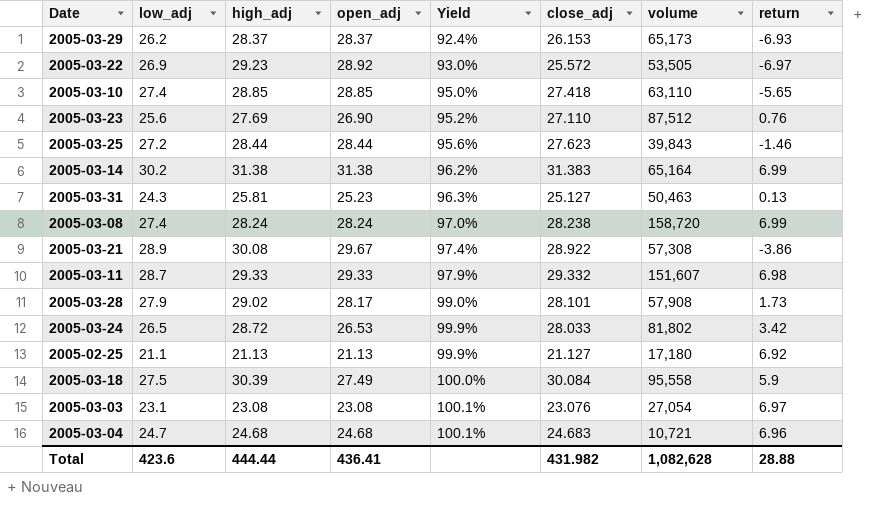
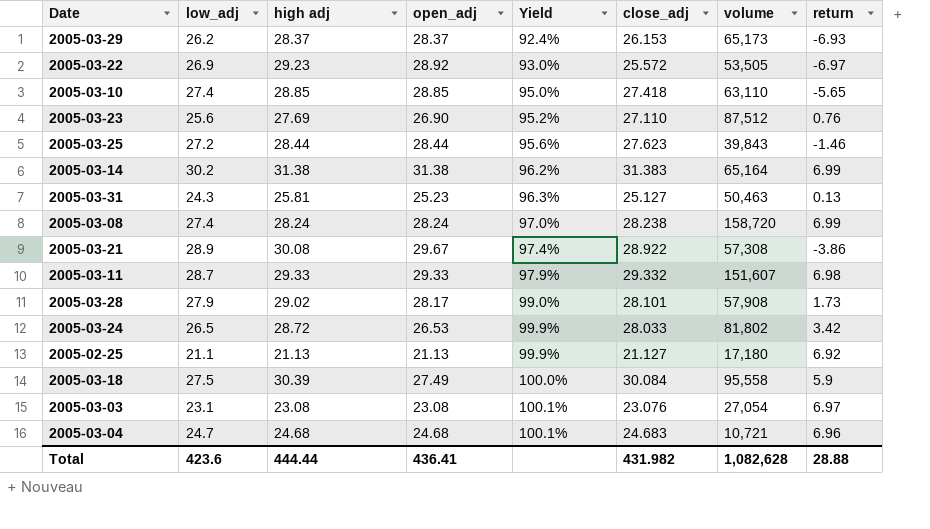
column name: high_adj -> high adj

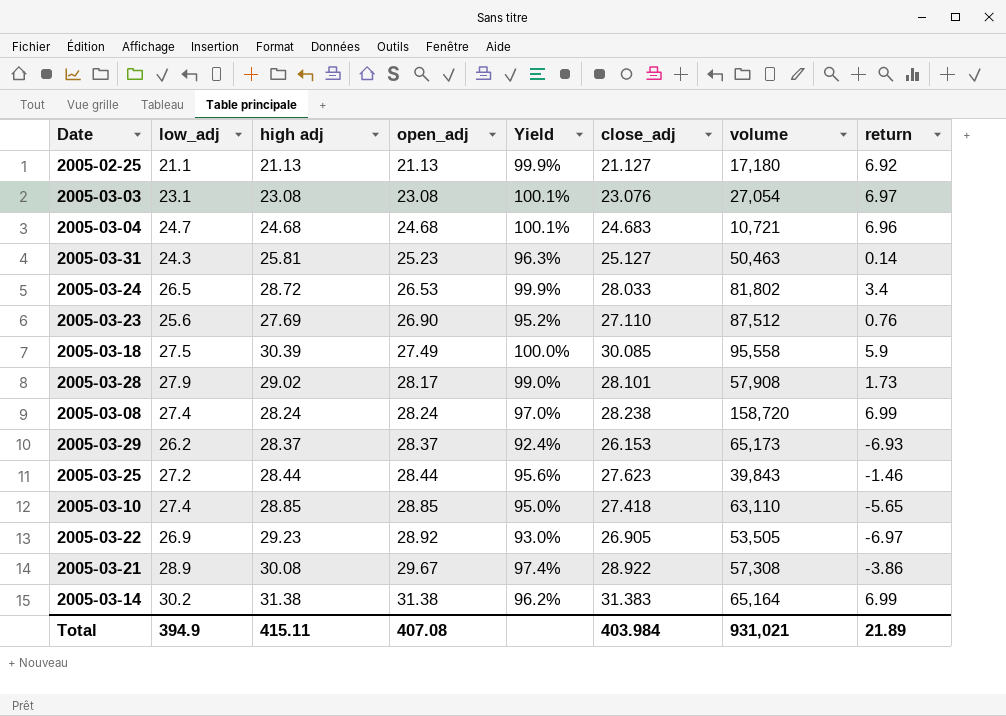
row order: Yield ascending -> open_adj ascending
row 2005-03-11: 28.7 | 29.33 | 29.33 | 97.9% | 29.332 | 151,607 | 6.98 -> none
2005-03-31 | return: 0.13 -> 0.14
2005-03-24 | return: 3.42 -> 3.4
2005-03-18 | close_adj: 30.084 -> 30.085
2005-03-22 | close_adj: 25.572 -> 26.905
Total | low_adj: 423.6 -> 394.9
Total | high adj: 444.44 -> 415.11
Total | open_adj: 436.41 -> 407.08
Total | close_adj: 431.982 -> 403.984
Total | volume: 1,082,628 -> 931,021
Total | return: 28.88 -> 21.89

